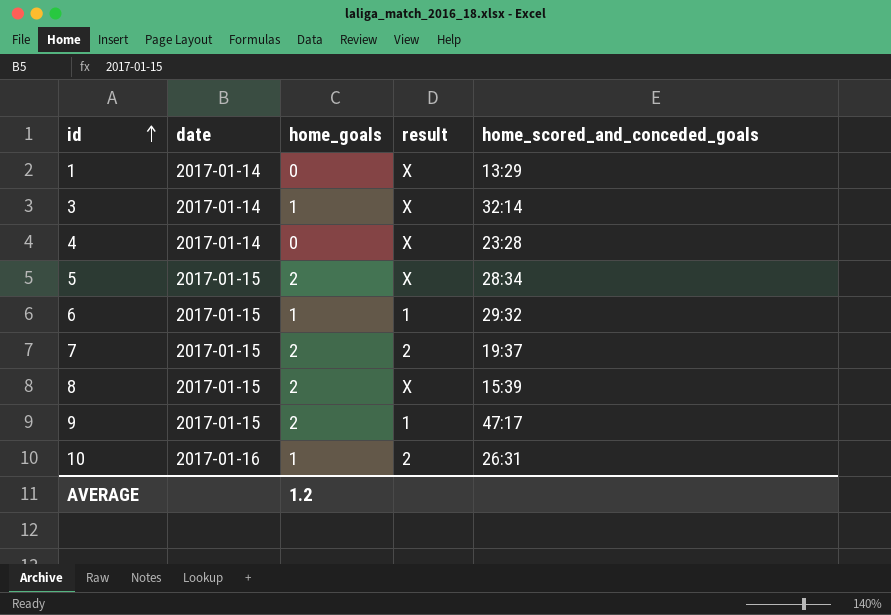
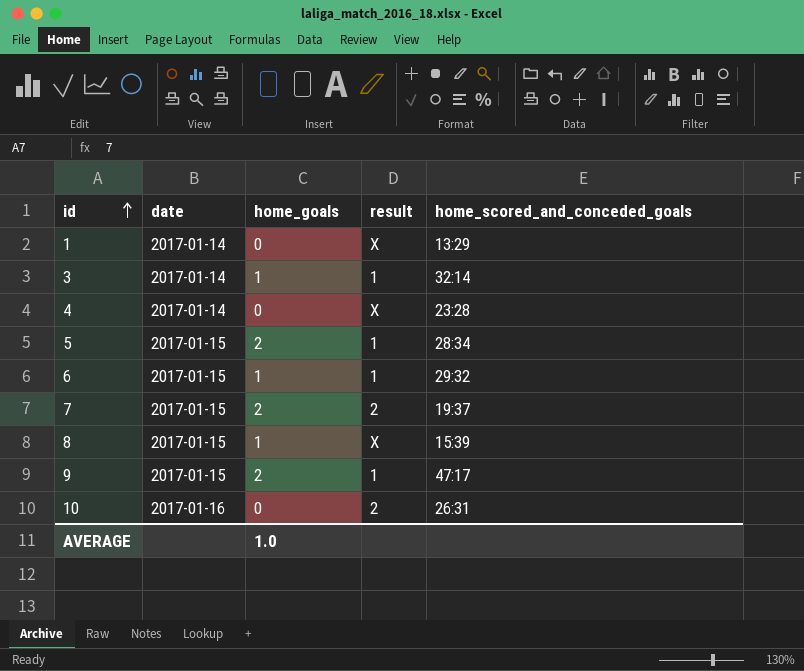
3 | result: X -> 1
5 | result: X -> 1
8 | home_goals: 2 -> 1
10 | home_goals: 1 -> 0
AVERAGE | home_goals: 1.2 -> 1.0

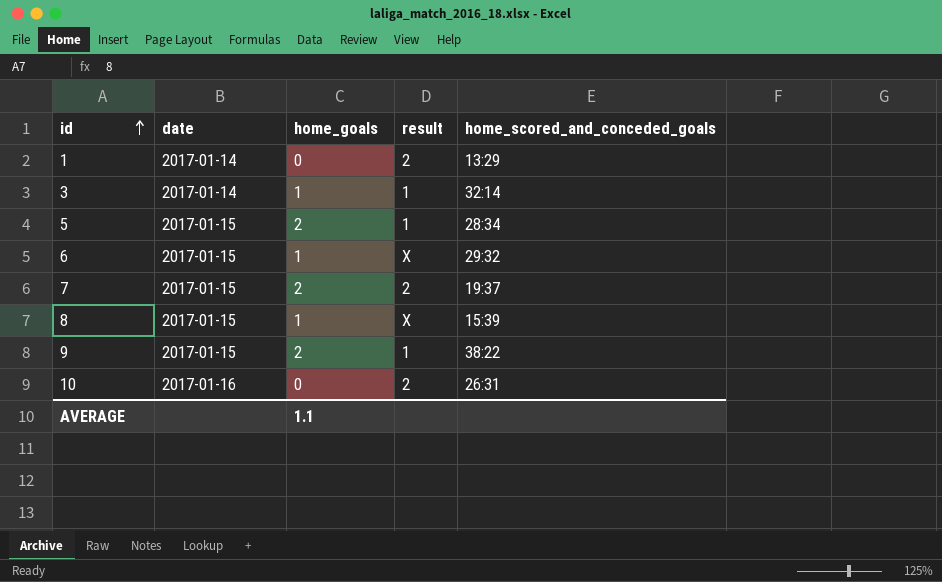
row 4: 2017-01-14 | 0 | X | 23:28 -> none
1 | result: X -> 2
6 | result: 1 -> X
9 | home_scored_and_conceded_goals: 47:17 -> 38:22
AVERAGE | home_goals: 1.0 -> 1.1

